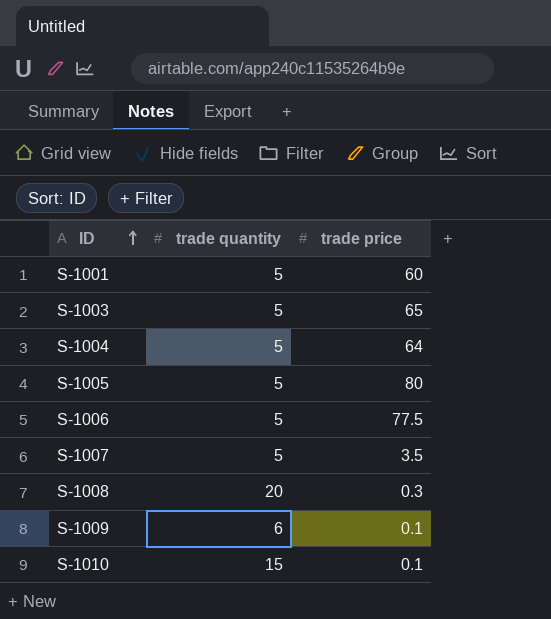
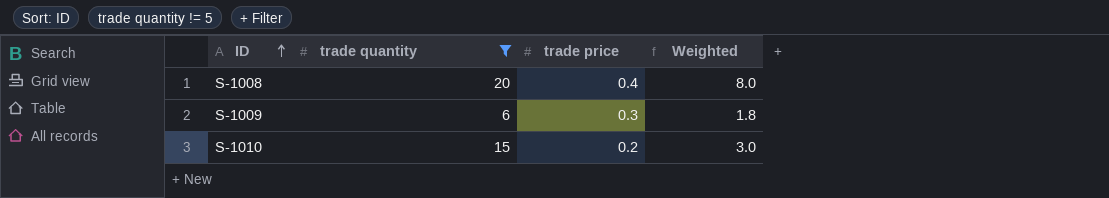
filter: none -> trade quantity != 5
column Weighted | formula: none -> [trade quantity] * [trade price]
S-1008 | trade price: 0.3 -> 0.4
S-1009 | trade price: 0.1 -> 0.3
S-1010 | trade price: 0.1 -> 0.2

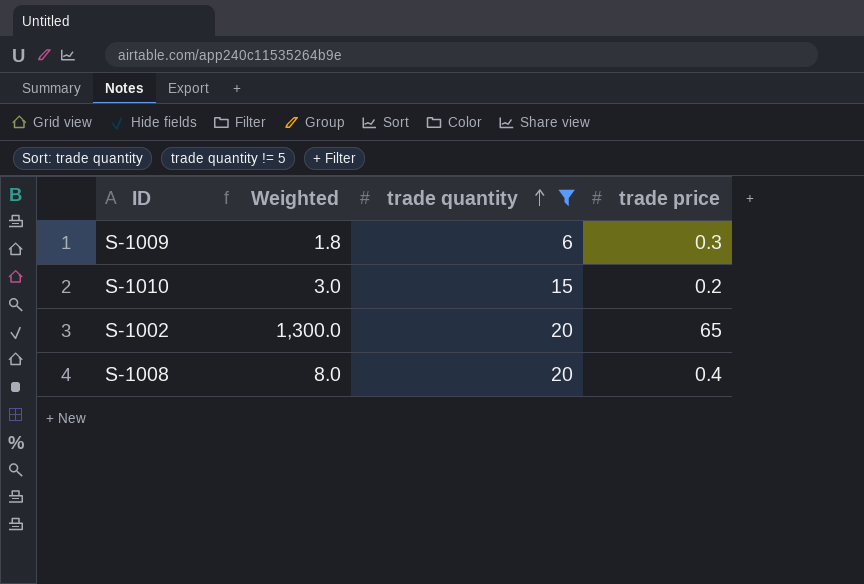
row order: ID ascending -> trade quantity ascending
column Weighted | position: 4 -> 2
row S-1002: none -> 1,300.0 | 20 | 65

